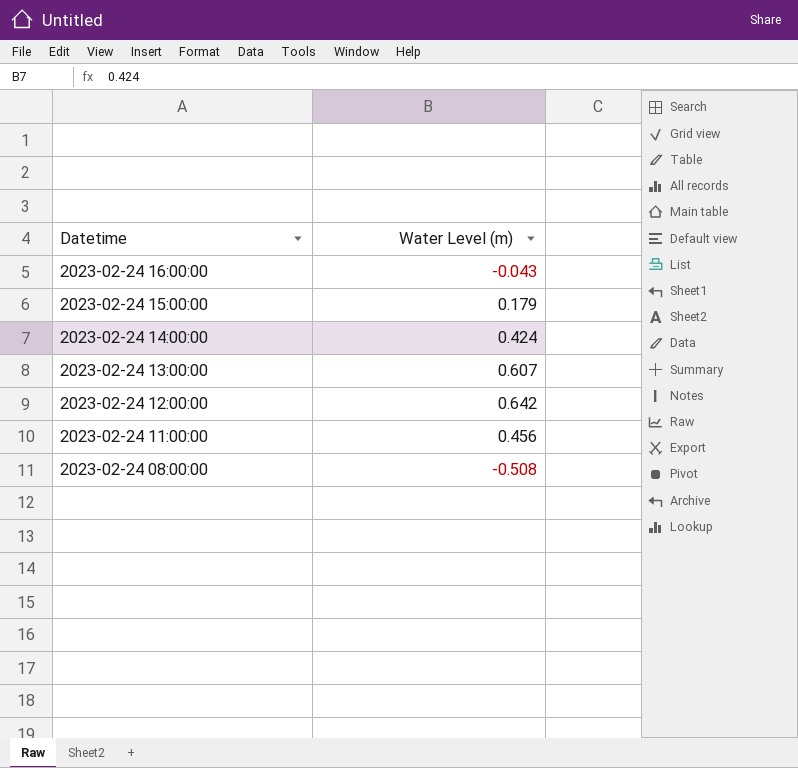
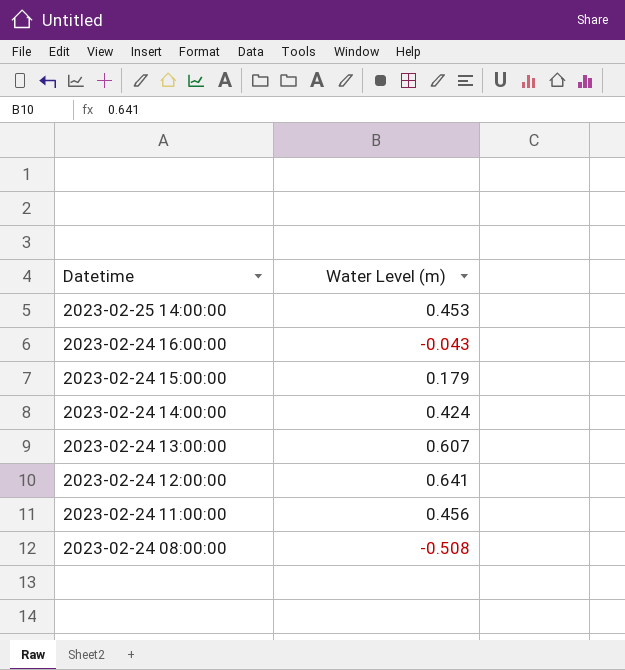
row 2023-02-25 14:00:00: none -> 0.453
2023-02-24 12:00:00 | Water Level (m): 0.642 -> 0.641

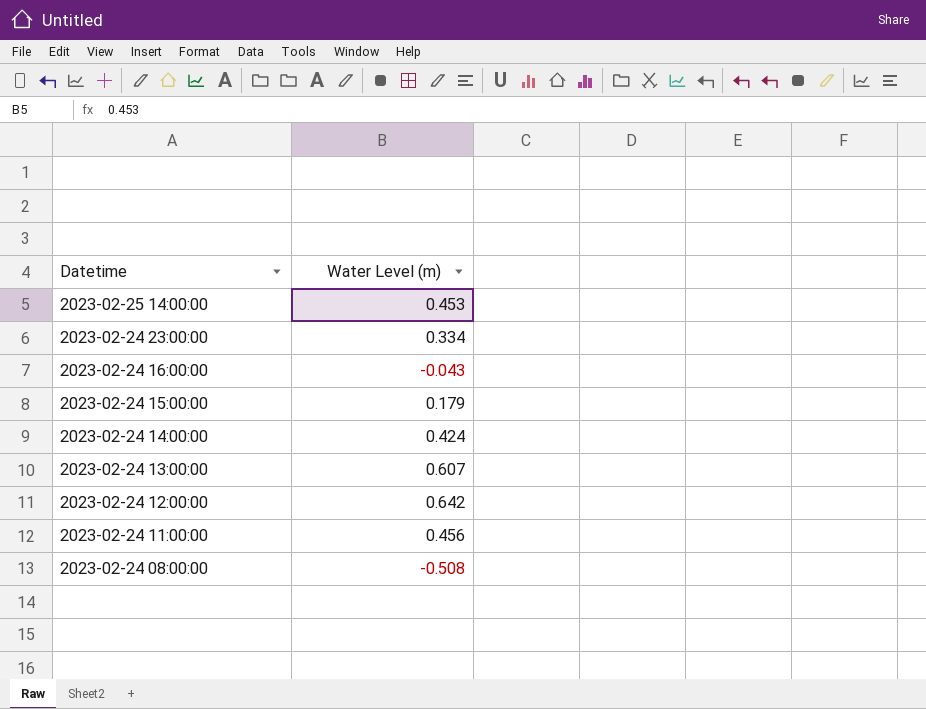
row 2023-02-24 23:00:00: none -> 0.334
2023-02-24 12:00:00 | Water Level (m): 0.641 -> 0.642

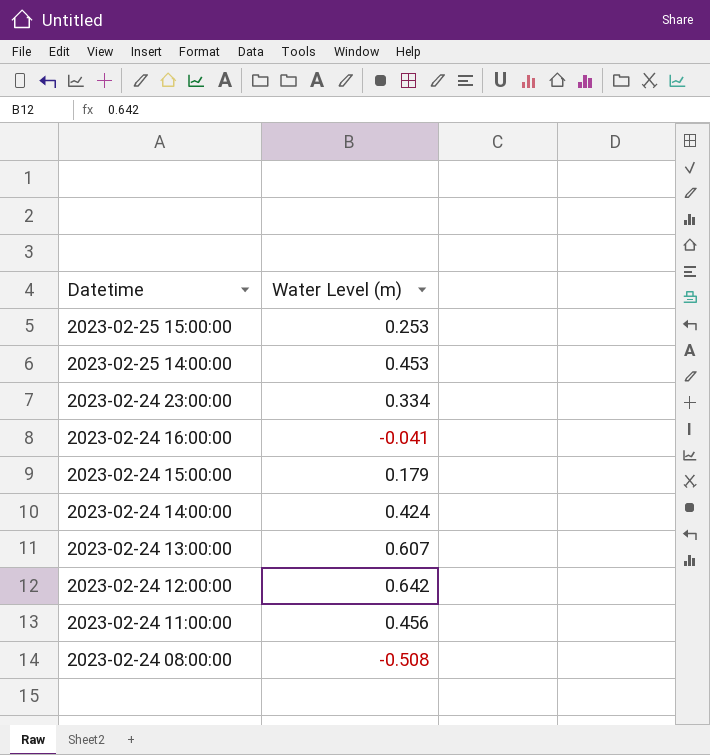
row 2023-02-25 15:00:00: none -> 0.253
2023-02-24 16:00:00 | Water Level (m): -0.043 -> -0.041

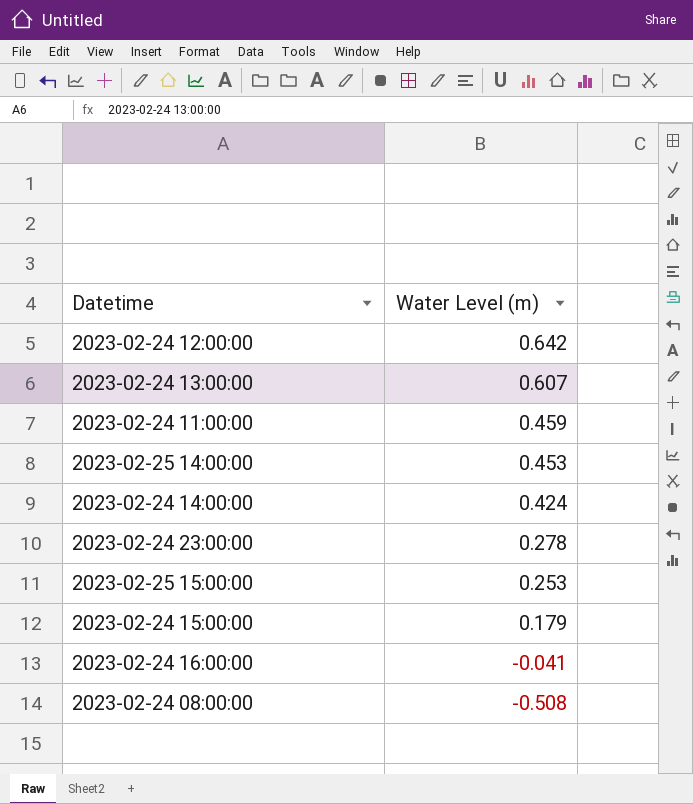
row order: Datetime descending -> Water Level (m) descending
2023-02-24 11:00:00 | Water Level (m): 0.456 -> 0.459
2023-02-24 23:00:00 | Water Level (m): 0.334 -> 0.278

